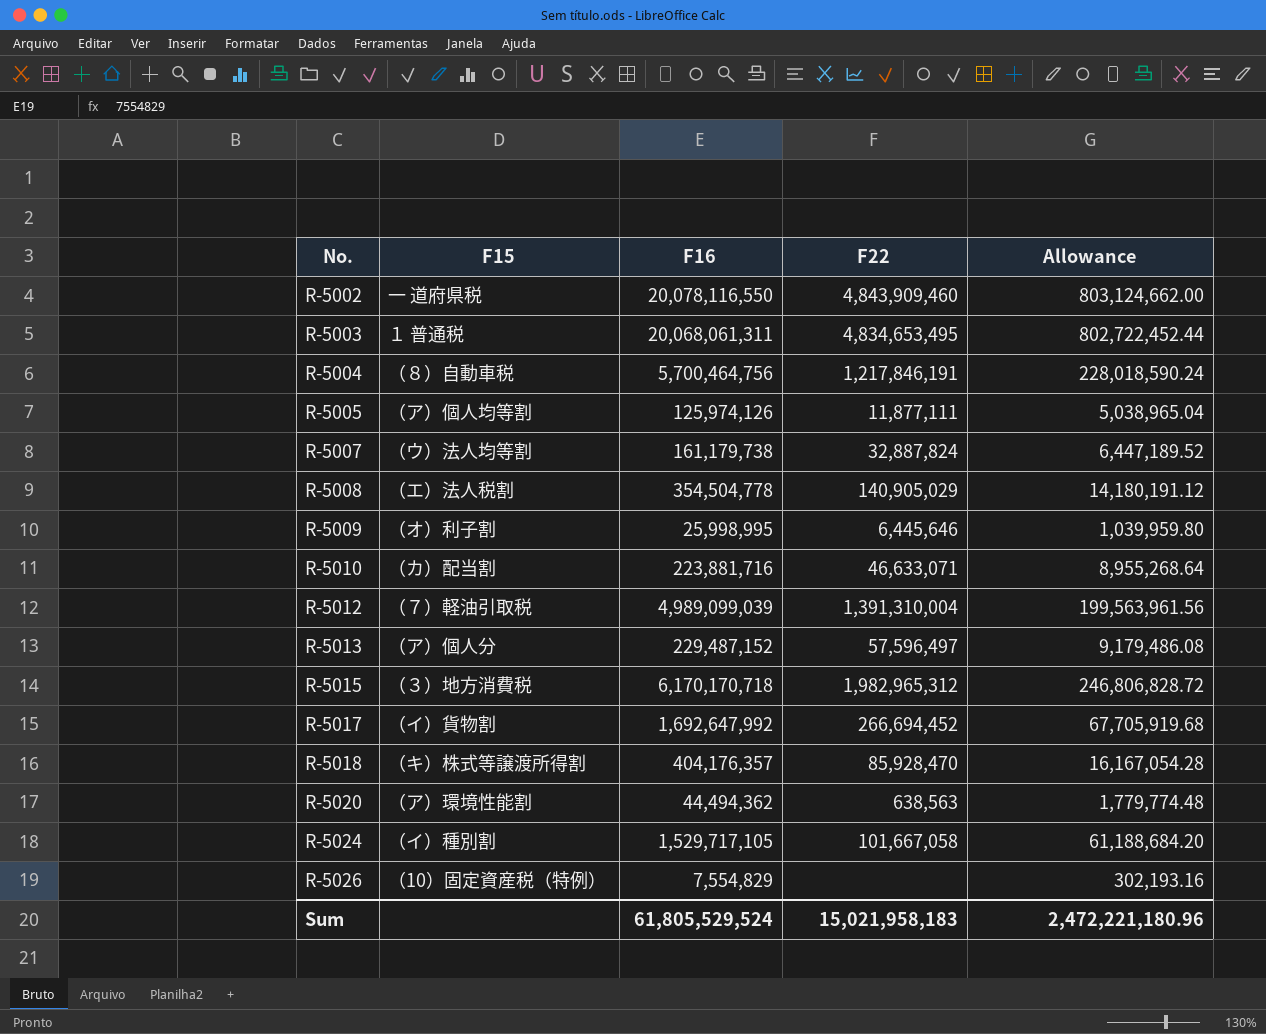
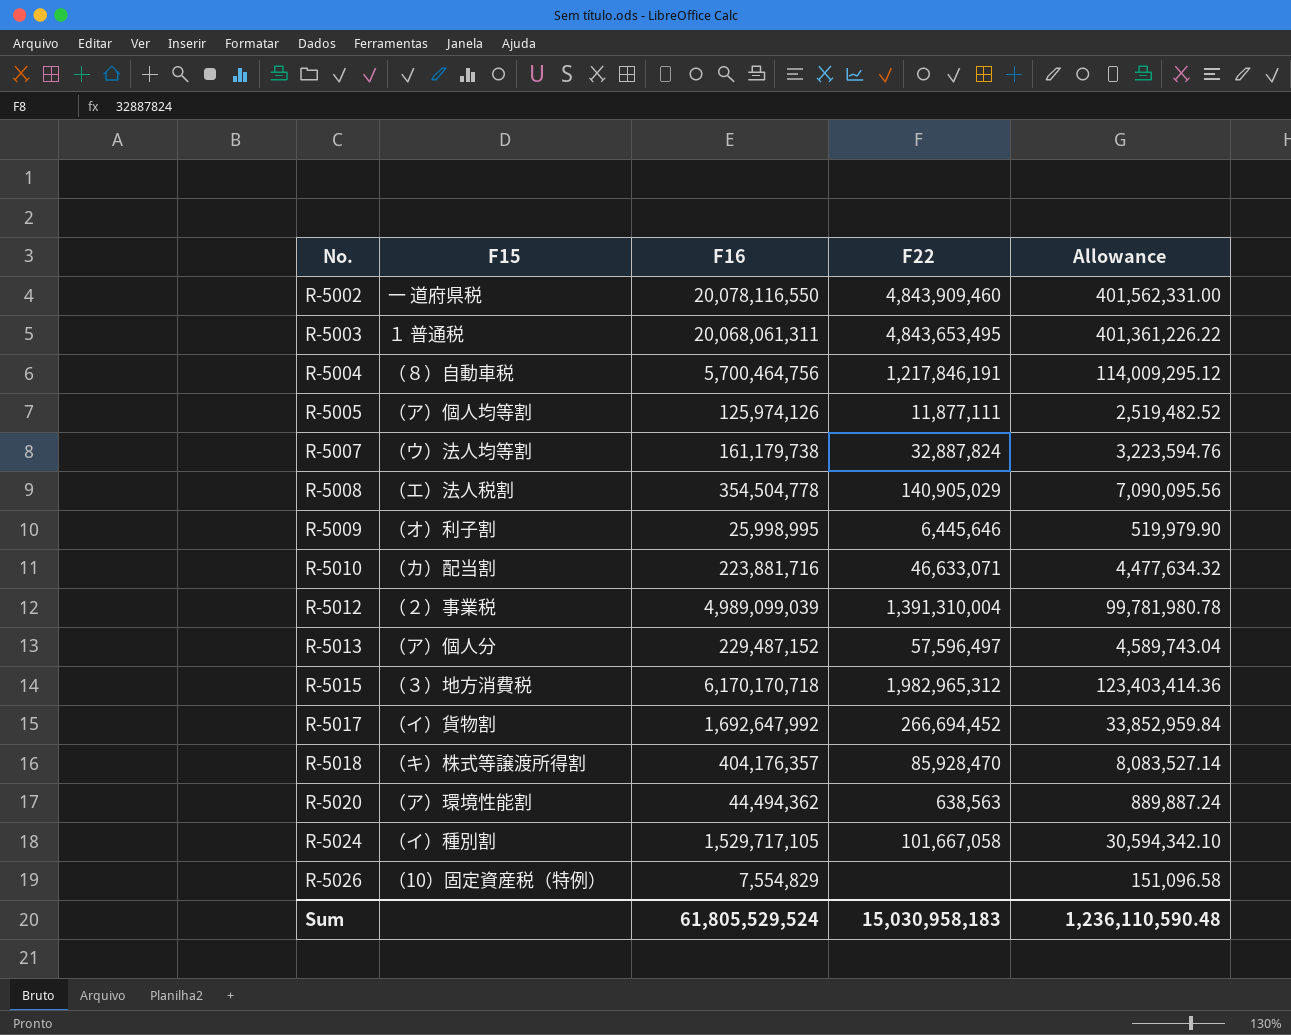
column Allowance | formula: [F16] * 0.04 -> [F16] * 0.02
R-5003 | F22: 4,834,653,495 -> 4,843,653,495
R-5012 | F15: （７）軽油引取税 -> （２）事業税
Sum | F22: 15,021,958,183 -> 15,030,958,183
Sum | Allowance: 2,472,221,180.96 -> 1,236,110,590.48

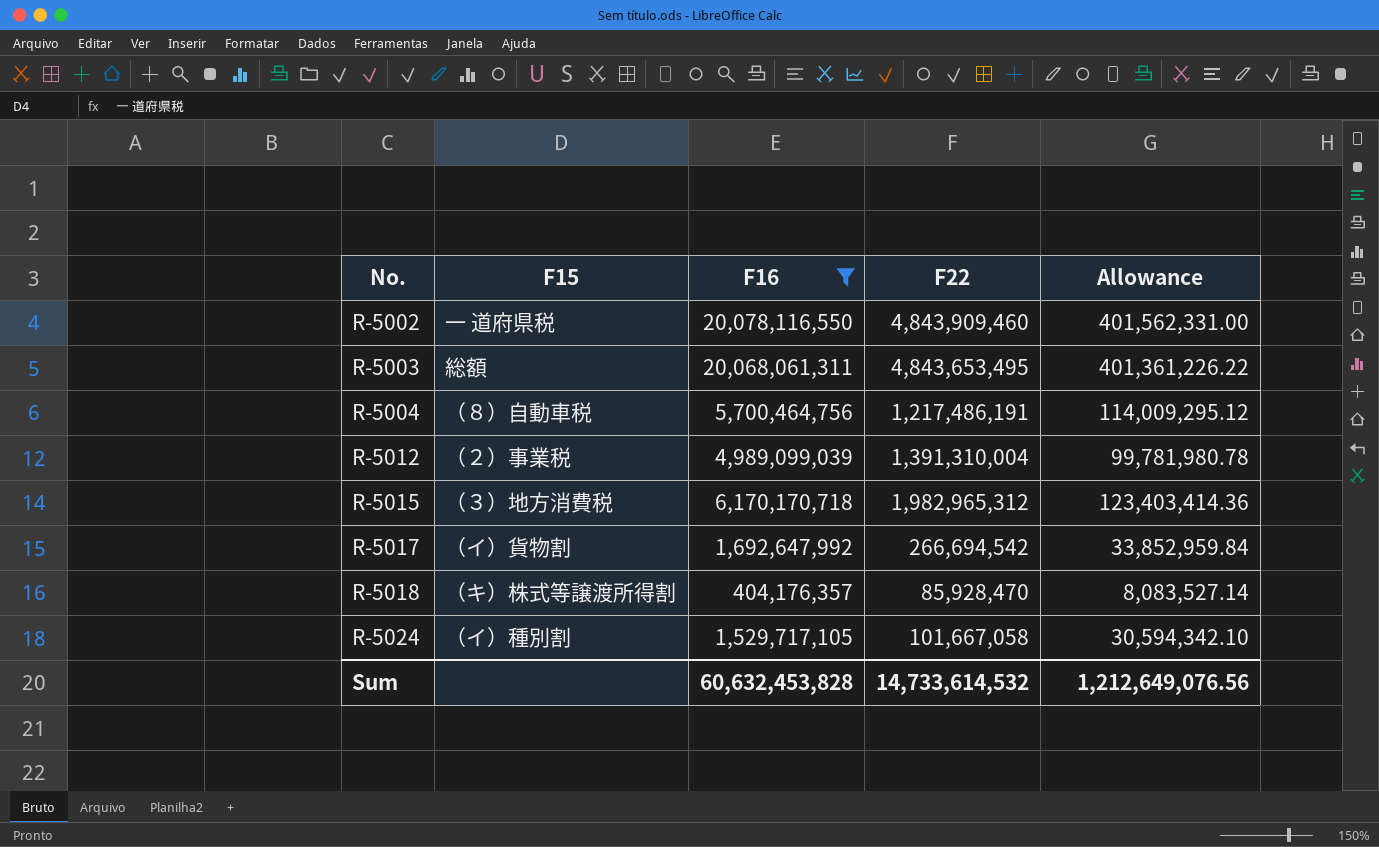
filter: none -> F16 >= 404,176,357
R-5003 | F15: １ 普通税 -> 総額
R-5004 | F22: 1,217,846,191 -> 1,217,486,191
R-5017 | F22: 266,694,452 -> 266,694,542
Sum | F16: 61,805,529,524 -> 60,632,453,828
Sum | F22: 15,030,958,183 -> 14,733,614,532
Sum | Allowance: 1,236,110,590.48 -> 1,212,649,076.56

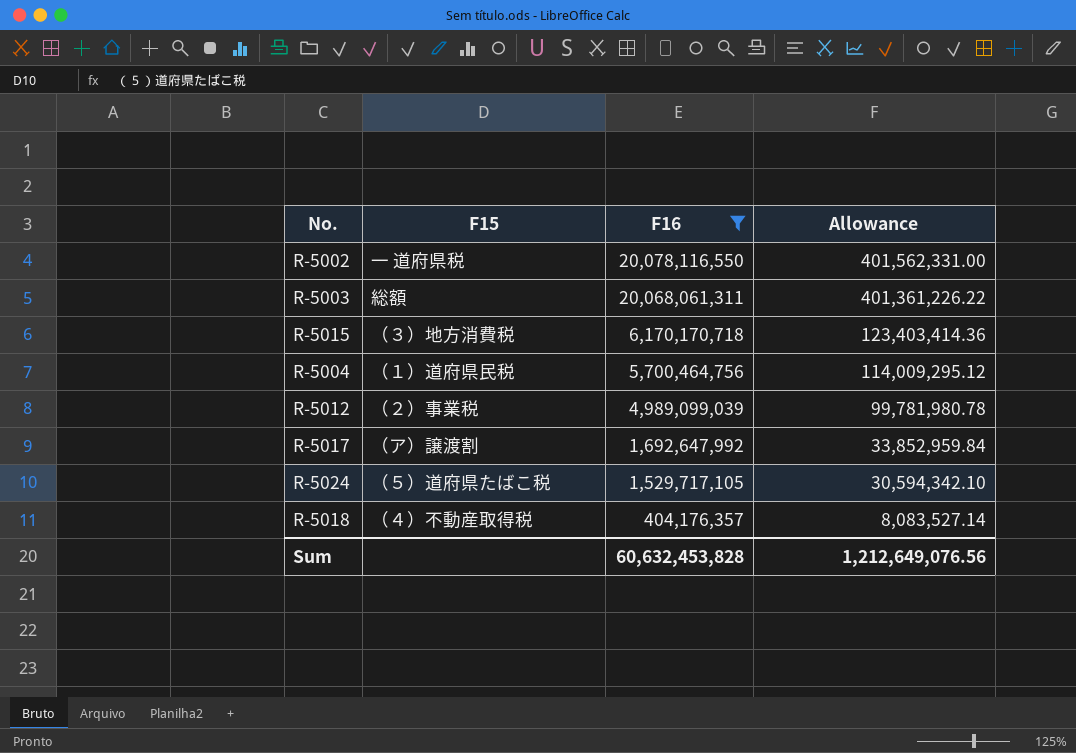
row order: No. ascending -> F16 descending
column F22 | position: 4 -> none
R-5004 | F15: （８）自動車税 -> （１）道府県民税
R-5017 | F15: （イ）貨物割 -> （ア）譲渡割
R-5024 | F15: （イ）種別割 -> （５）道府県たばこ税
R-5018 | F15: （キ）株式等譲渡所得割 -> （４）不動産取得税

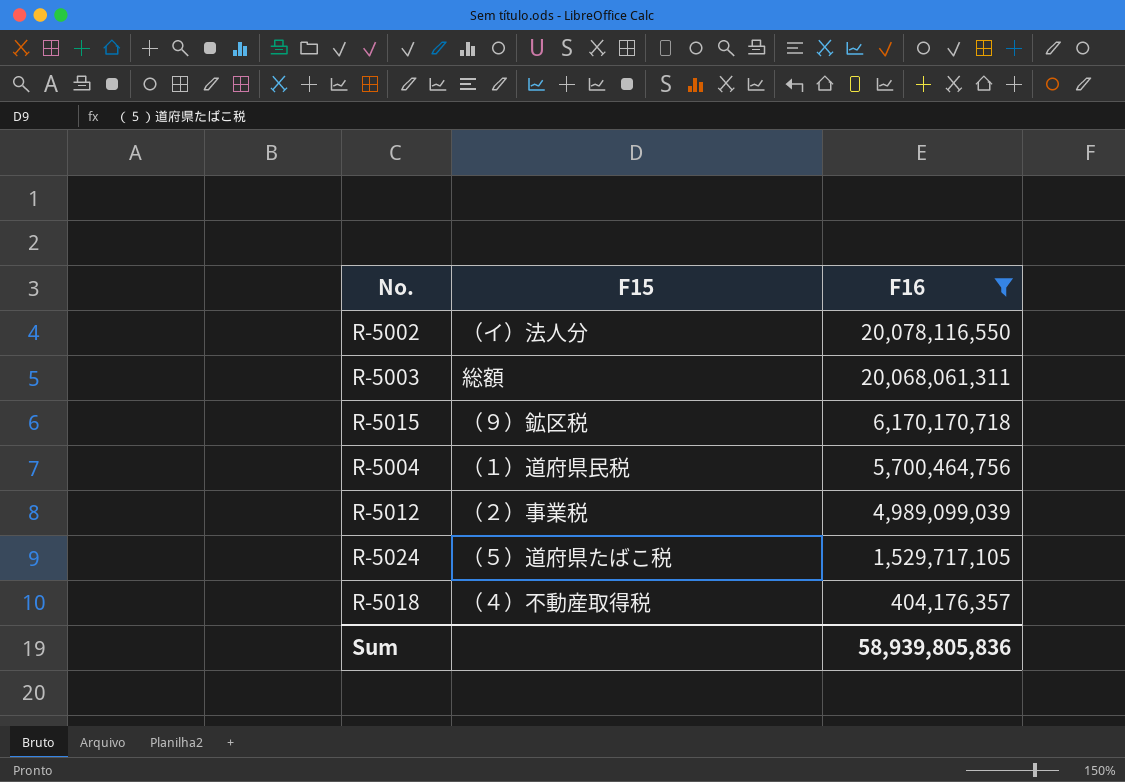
column Allowance | formula: [F16] * 0.02 -> none
row R-5017: （ア）譲渡割 | 1,692,647,992 | 33,852,959.84 -> none
R-5002 | F15: 一 道府県税 -> （イ）法人分
R-5015 | F15: （３）地方消費税 -> （９）鉱区税
Sum | F16: 60,632,453,828 -> 58,939,805,836

